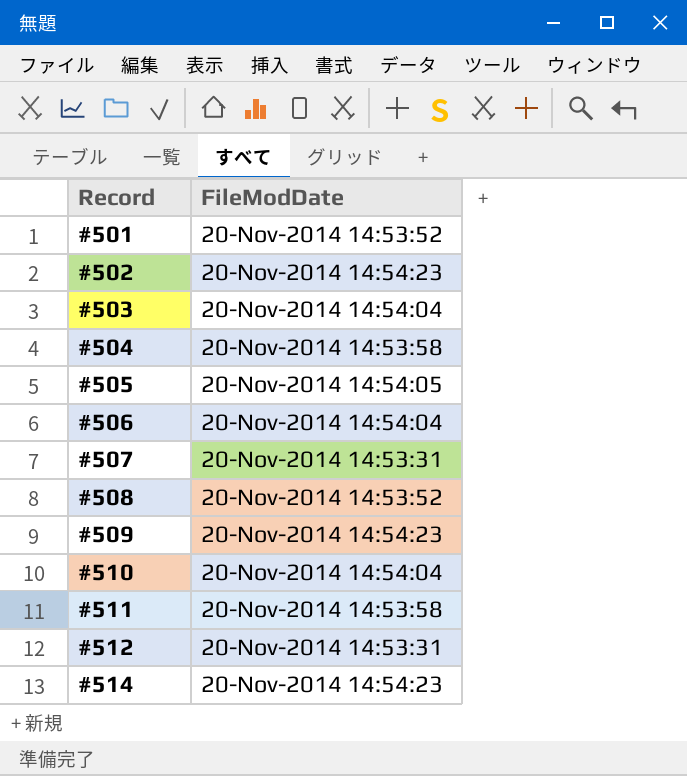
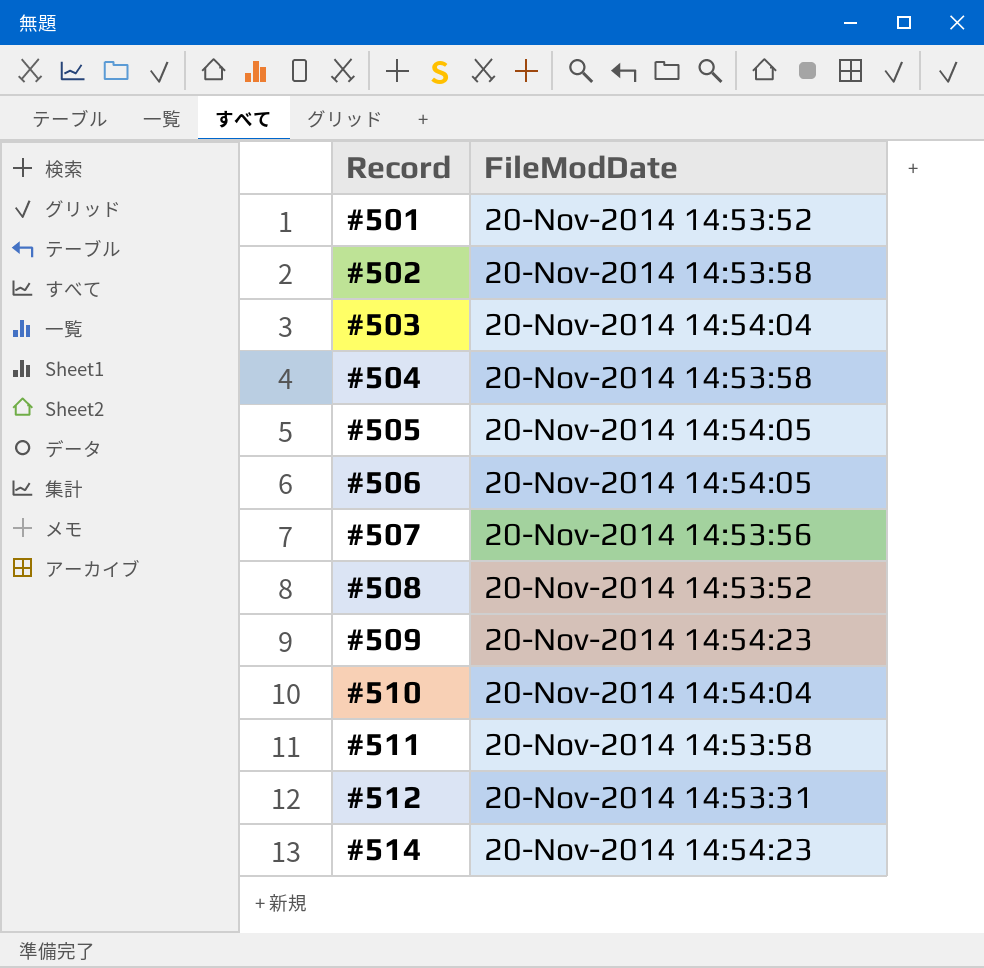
#502 | FileModDate: 20-Nov-2014 14:54:23 -> 20-Nov-2014 14:53:58
#506 | FileModDate: 20-Nov-2014 14:54:04 -> 20-Nov-2014 14:54:05
#507 | FileModDate: 20-Nov-2014 14:53:31 -> 20-Nov-2014 14:53:56

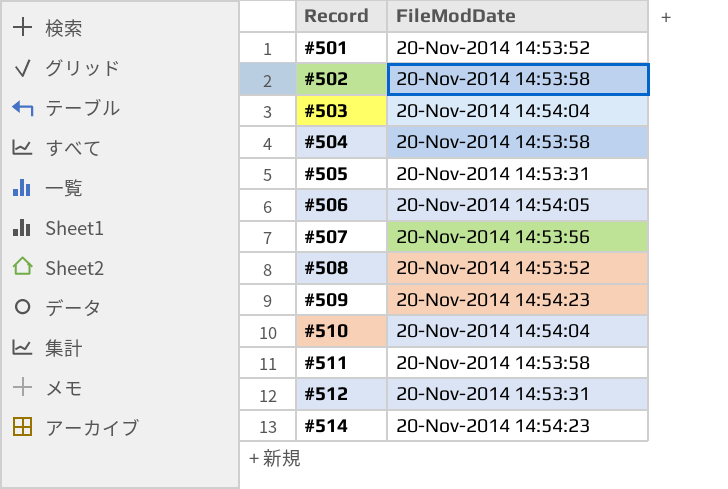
#505 | FileModDate: 20-Nov-2014 14:54:05 -> 20-Nov-2014 14:53:31

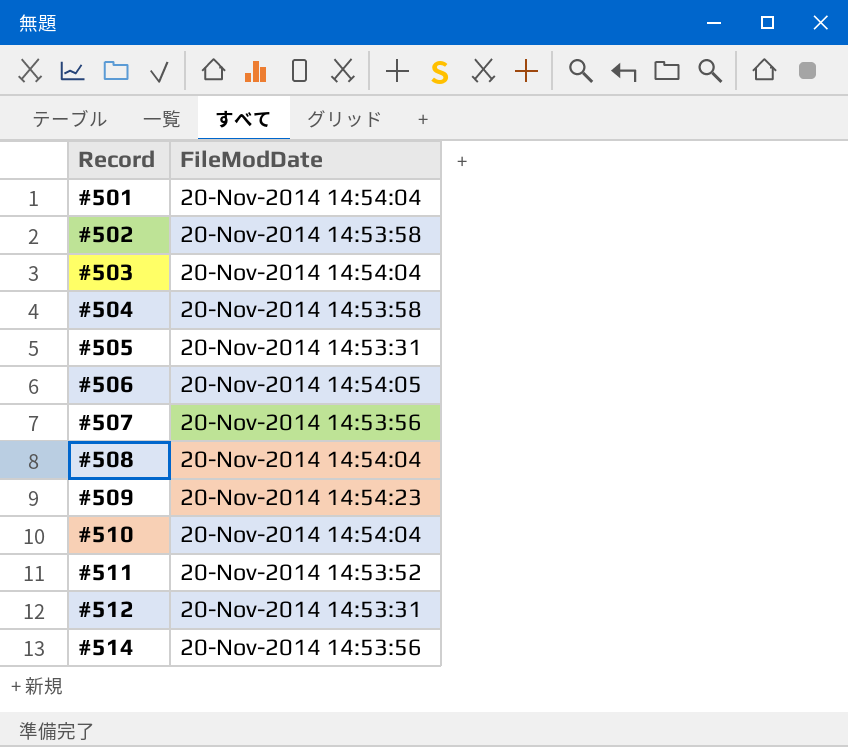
#501 | FileModDate: 20-Nov-2014 14:53:52 -> 20-Nov-2014 14:54:04
#508 | FileModDate: 20-Nov-2014 14:53:52 -> 20-Nov-2014 14:54:04
#511 | FileModDate: 20-Nov-2014 14:53:58 -> 20-Nov-2014 14:53:52
#514 | FileModDate: 20-Nov-2014 14:54:23 -> 20-Nov-2014 14:53:56

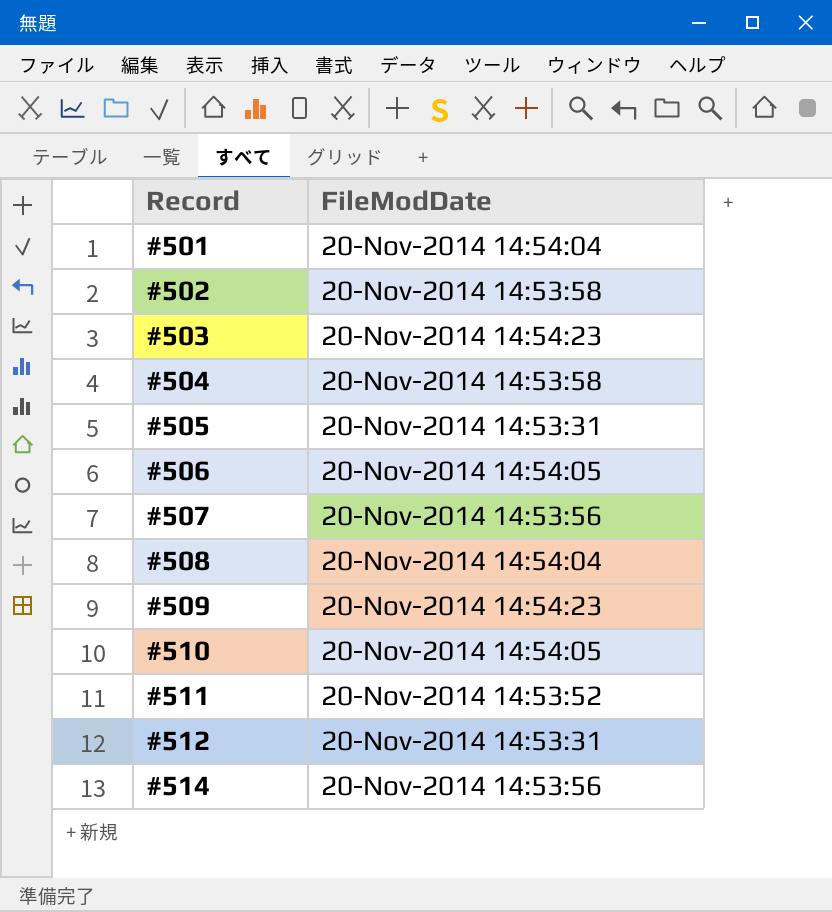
#503 | FileModDate: 20-Nov-2014 14:54:04 -> 20-Nov-2014 14:54:23
#510 | FileModDate: 20-Nov-2014 14:54:04 -> 20-Nov-2014 14:54:05

